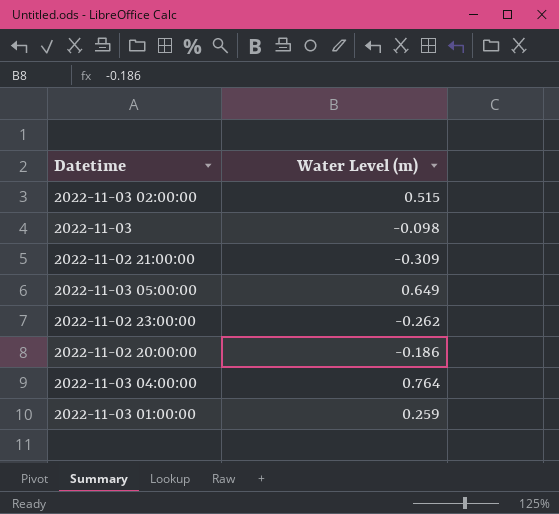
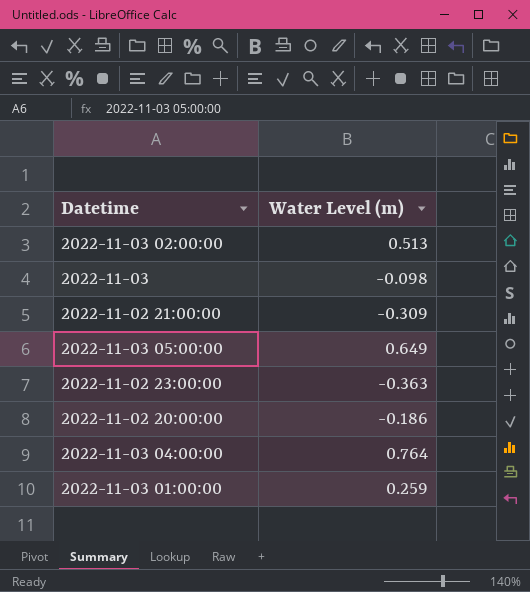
2022-11-03 02:00:00 | Water Level (m): 0.515 -> 0.513
2022-11-02 23:00:00 | Water Level (m): -0.262 -> -0.363

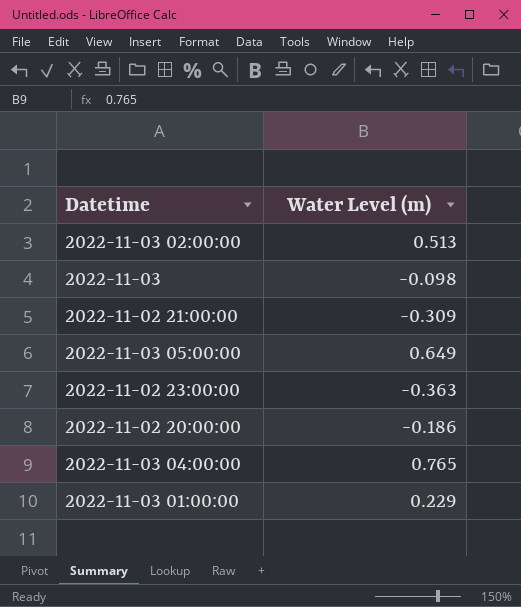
2022-11-03 04:00:00 | Water Level (m): 0.764 -> 0.765
2022-11-03 01:00:00 | Water Level (m): 0.259 -> 0.229

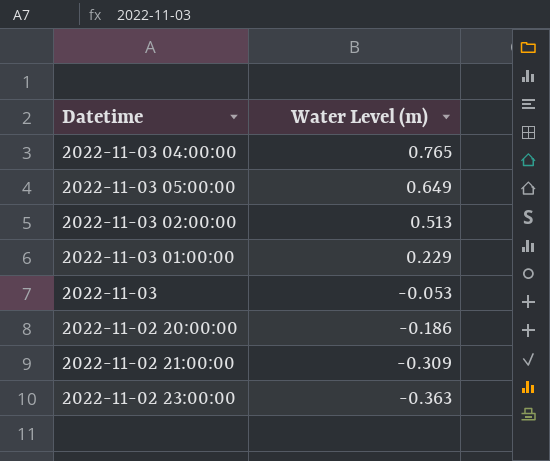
row order: none -> Water Level (m) descending
2022-11-03 | Water Level (m): -0.098 -> -0.053

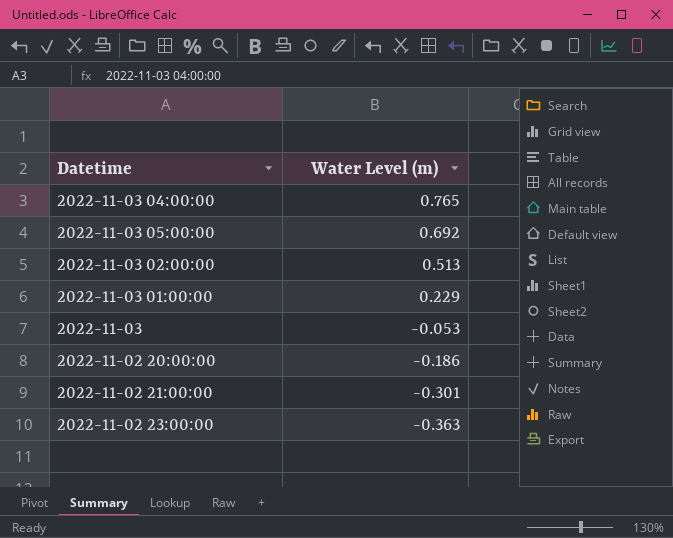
2022-11-03 05:00:00 | Water Level (m): 0.649 -> 0.692
2022-11-02 21:00:00 | Water Level (m): -0.309 -> -0.301

